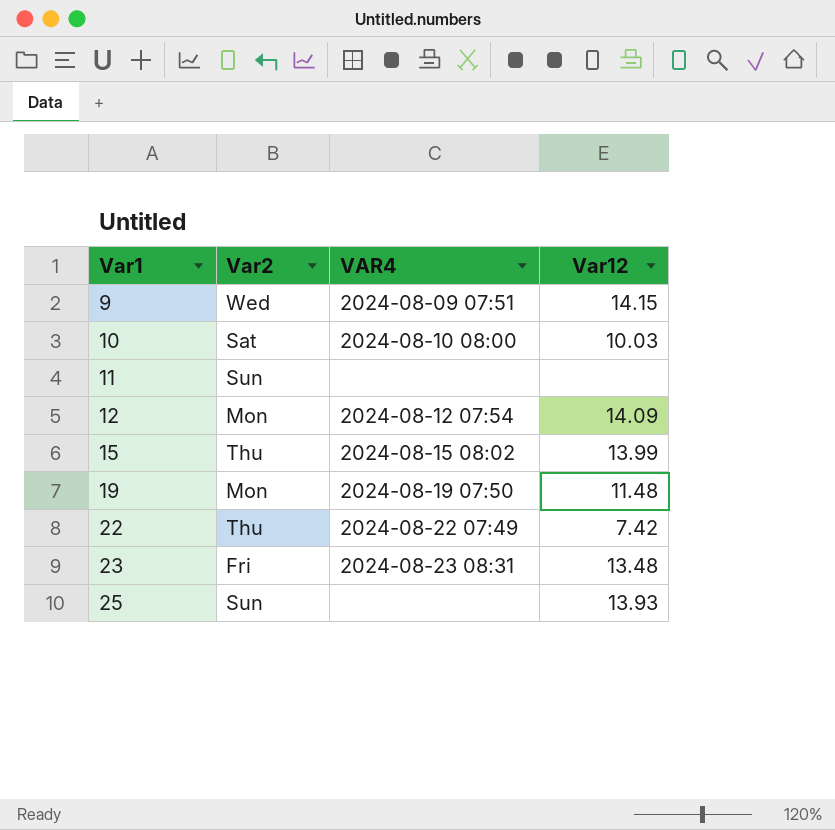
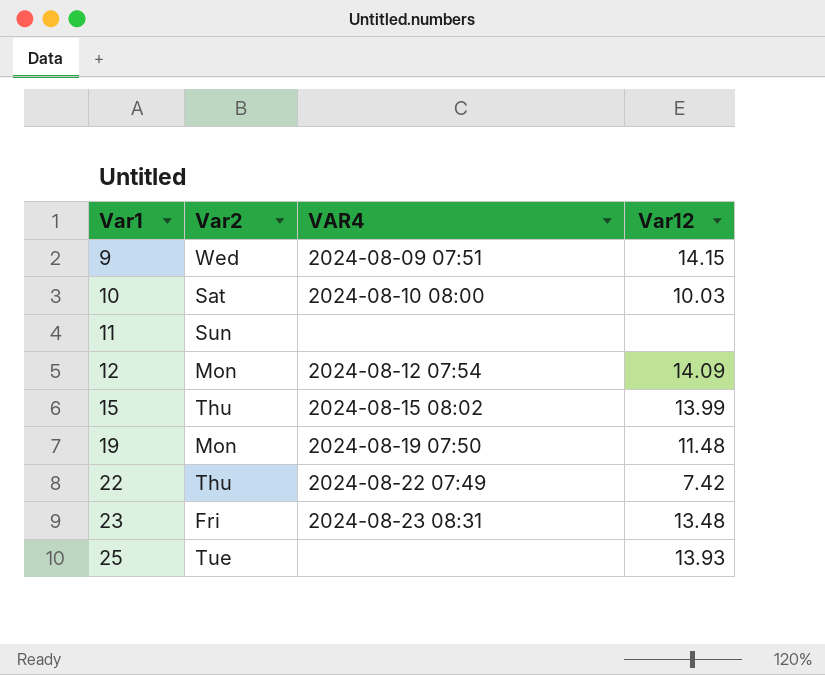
25 | Var2: Sun -> Tue

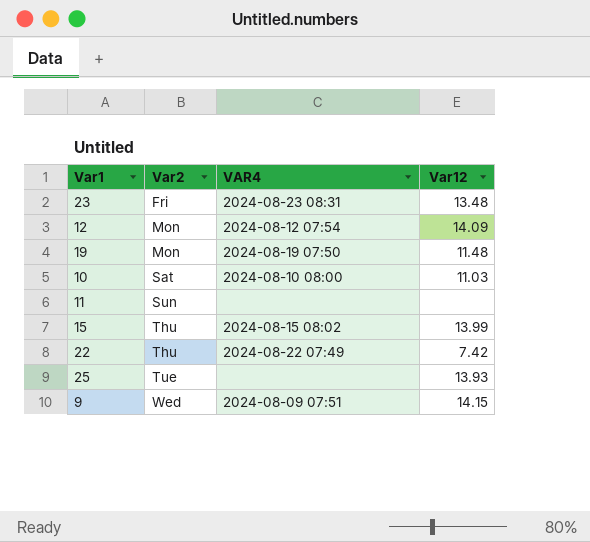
row order: Var1 ascending -> Var2 ascending
10 | Var12: 10.03 -> 11.03

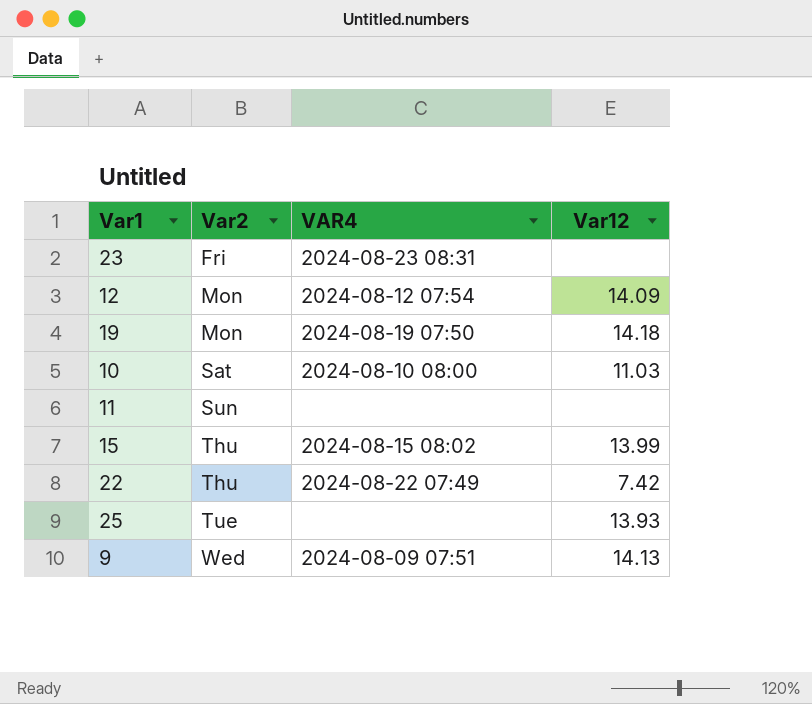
23 | Var12: 13.48 -> none
19 | Var12: 11.48 -> 14.18
9 | Var12: 14.15 -> 14.13

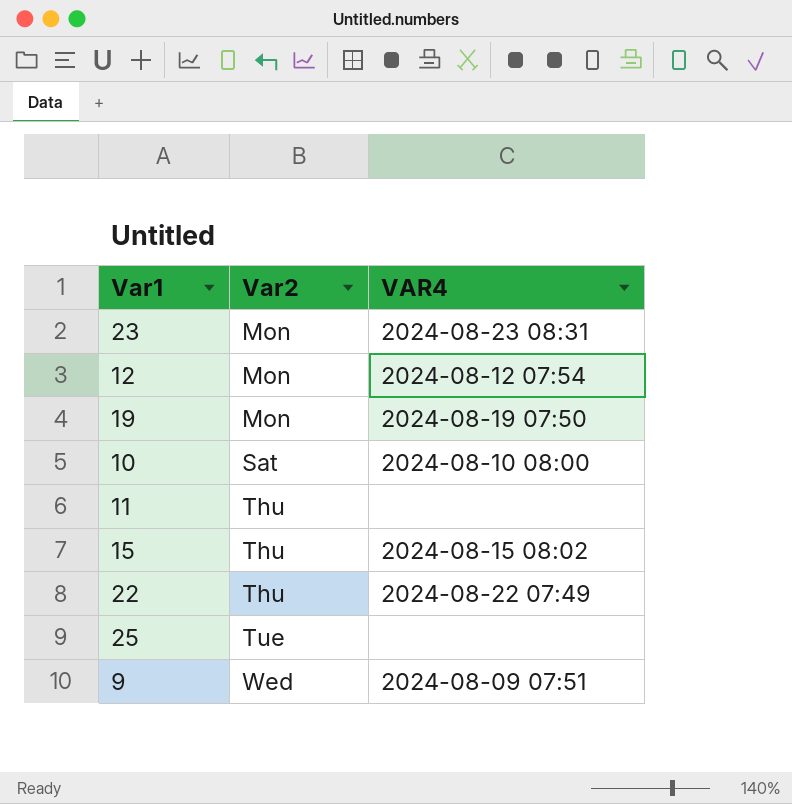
column Var12 | position: 4 -> none
23 | Var2: Fri -> Mon
11 | Var2: Sun -> Thu

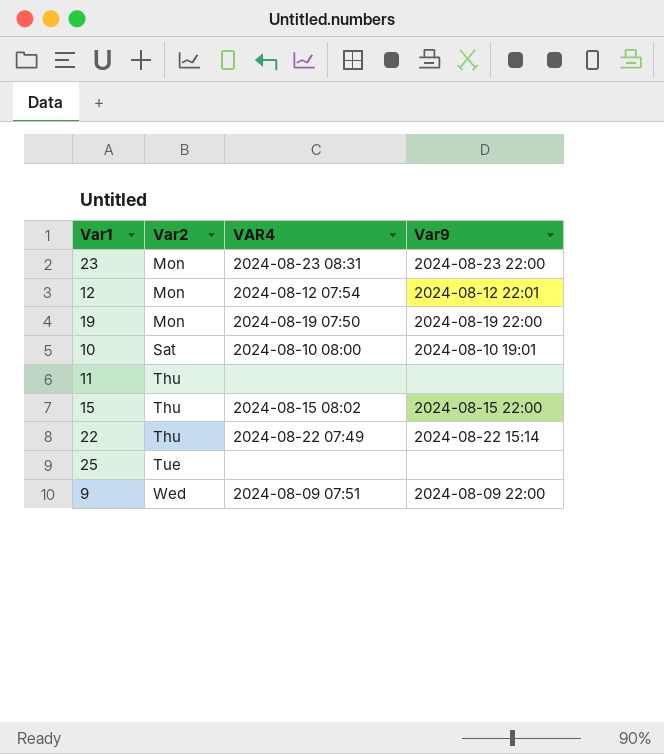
column Var9 | position: none -> 4

